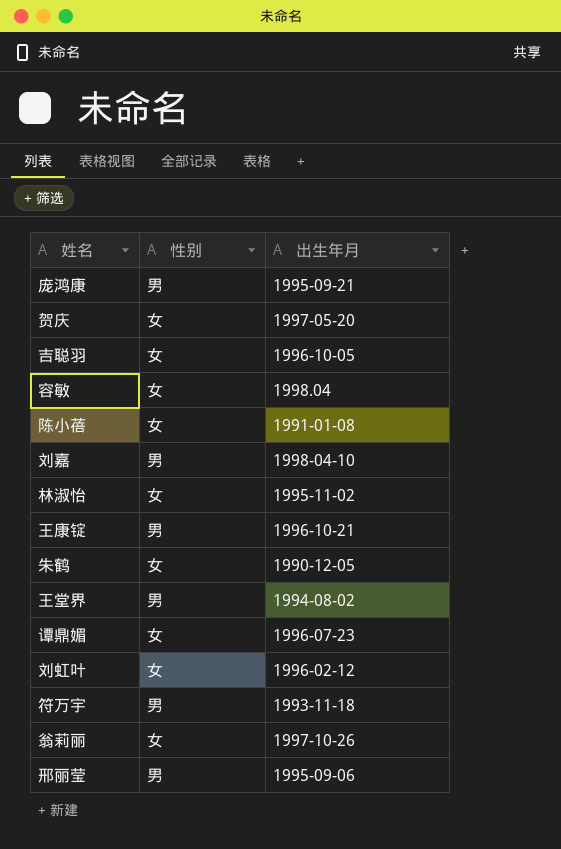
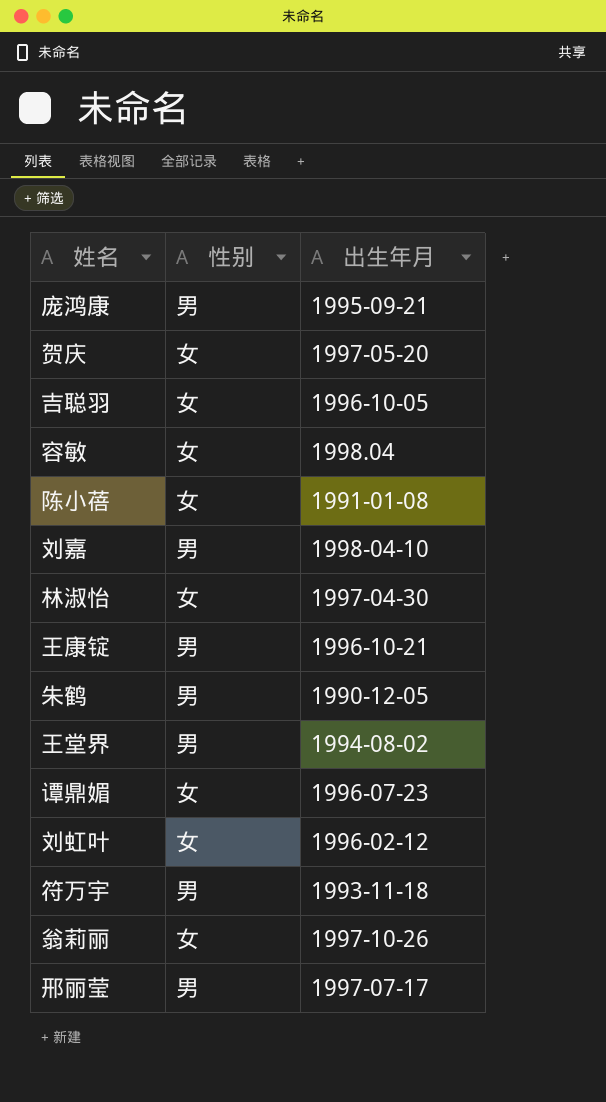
林淑怡 | 出生年月: 1995-11-02 -> 1997-04-30
朱鹤 | 性别: 女 -> 男
邢丽莹 | 出生年月: 1995-09-06 -> 1997-07-17

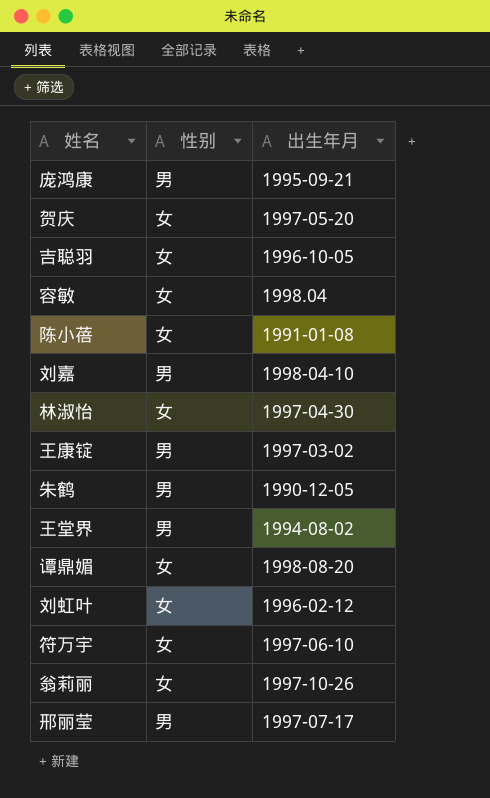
王康锭 | 出生年月: 1996-10-21 -> 1997-03-02
谭鼎媚 | 出生年月: 1996-07-23 -> 1998-08-20
符万宇 | 性别: 男 -> 女
符万宇 | 出生年月: 1993-11-18 -> 1997-06-10

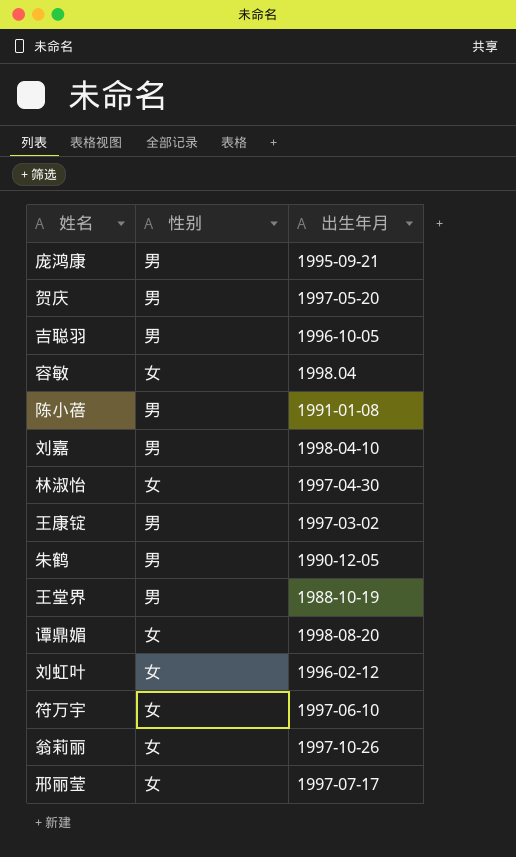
贺庆 | 性别: 女 -> 男
吉聪羽 | 性别: 女 -> 男
陈小蓓 | 性别: 女 -> 男
王堂界 | 出生年月: 1994-08-02 -> 1988-10-19
邢丽莹 | 性别: 男 -> 女

